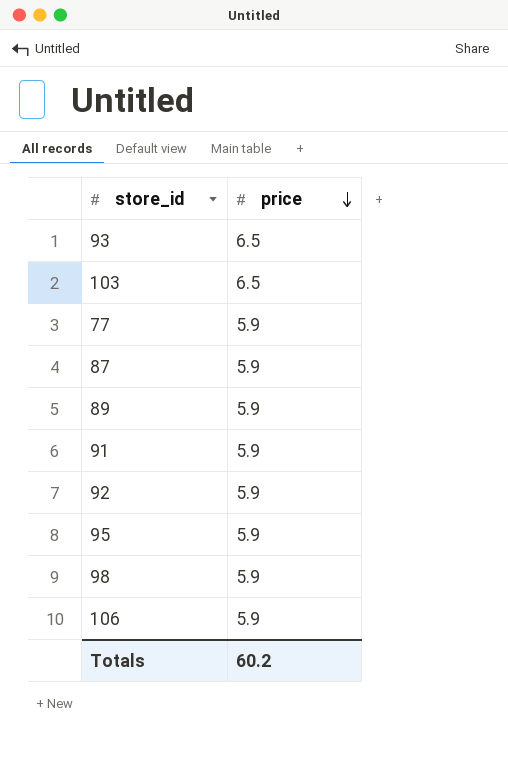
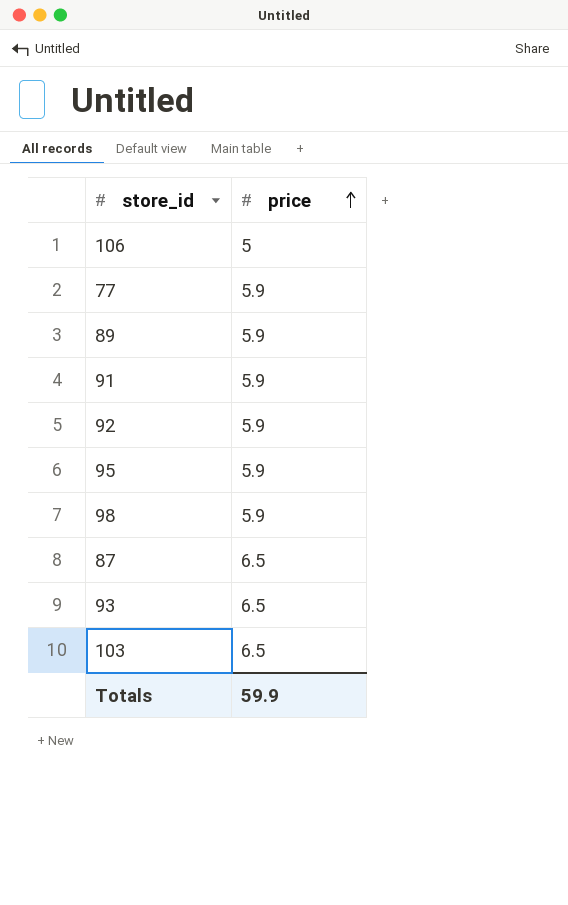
row order: price descending -> price ascending
106 | price: 5.9 -> 5
87 | price: 5.9 -> 6.5
Totals | price: 60.2 -> 59.9

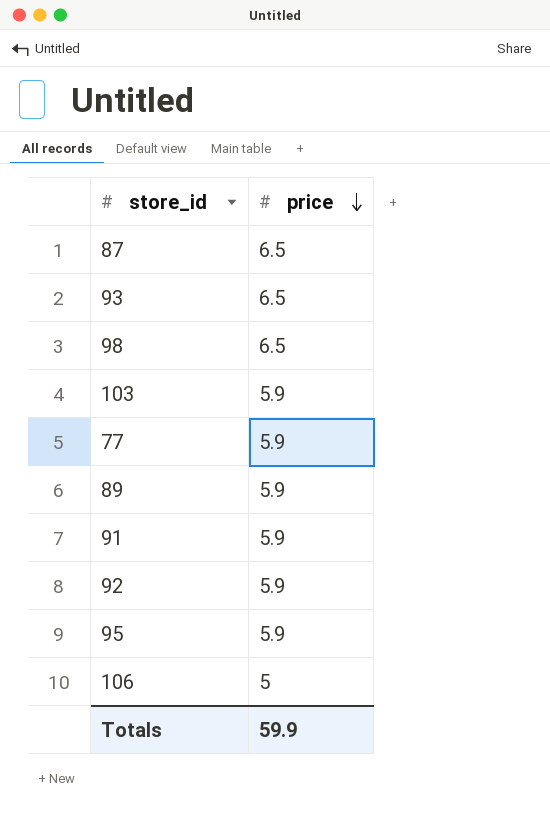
row order: price ascending -> price descending
98 | price: 5.9 -> 6.5
103 | price: 6.5 -> 5.9

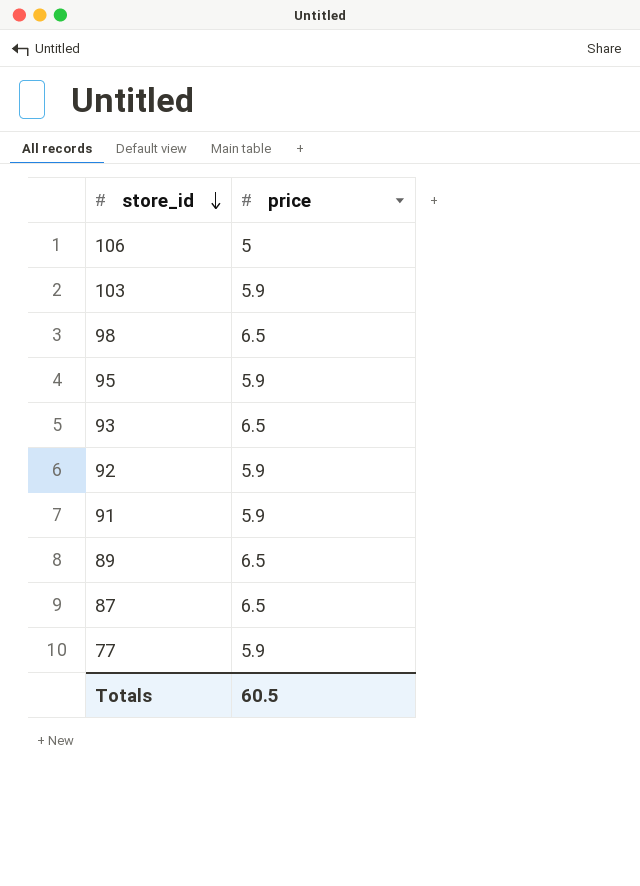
row order: price descending -> store_id descending
89 | price: 5.9 -> 6.5
Totals | price: 59.9 -> 60.5

